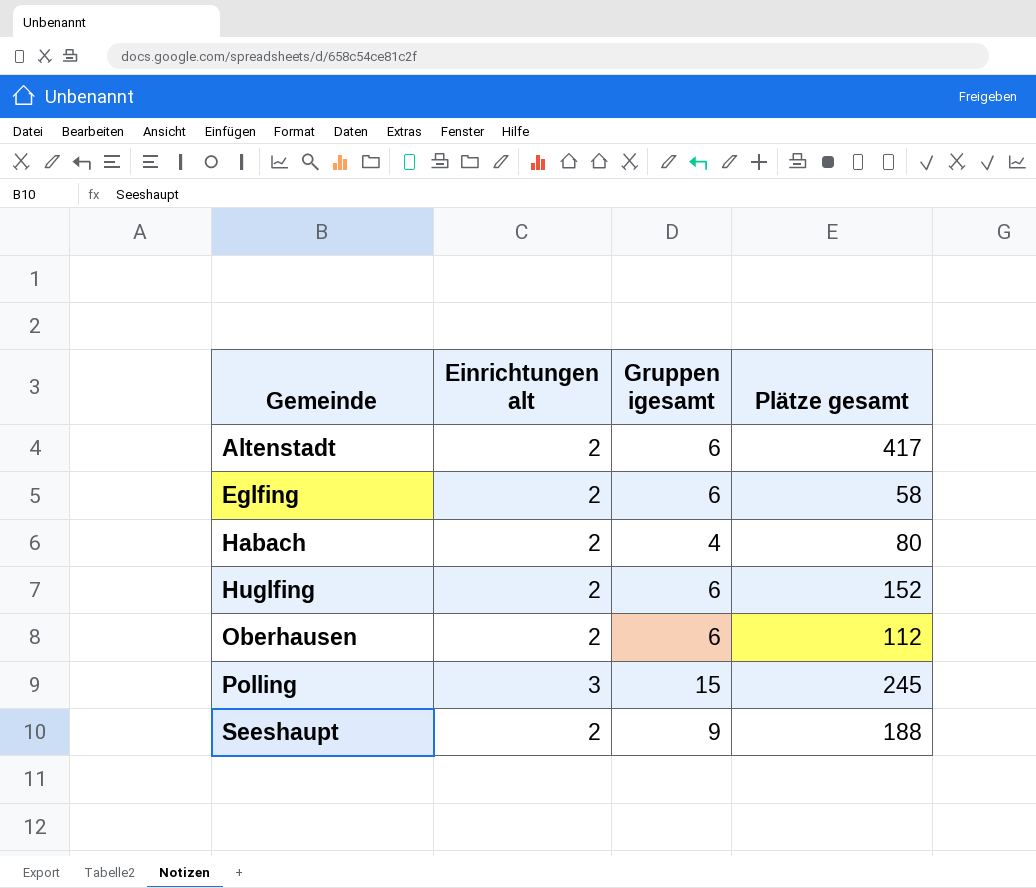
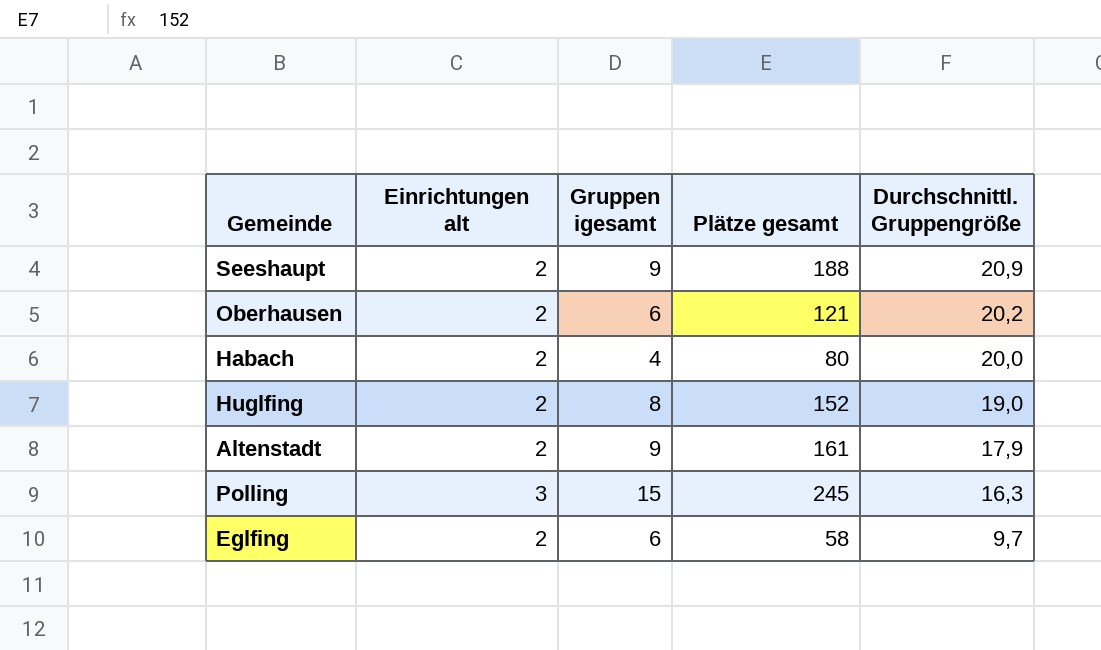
row order: Gemeinde ascending -> Durchschnittl. Gruppengröße descending
column Durchschnittl. Gruppengröße | formula: none -> [Plätze gesamt] / [Gruppen igesamt]
Oberhausen | Plätze gesamt: 112 -> 121
Huglfing | Gruppen igesamt: 6 -> 8
Altenstadt | Gruppen igesamt: 6 -> 9
Altenstadt | Plätze gesamt: 417 -> 161

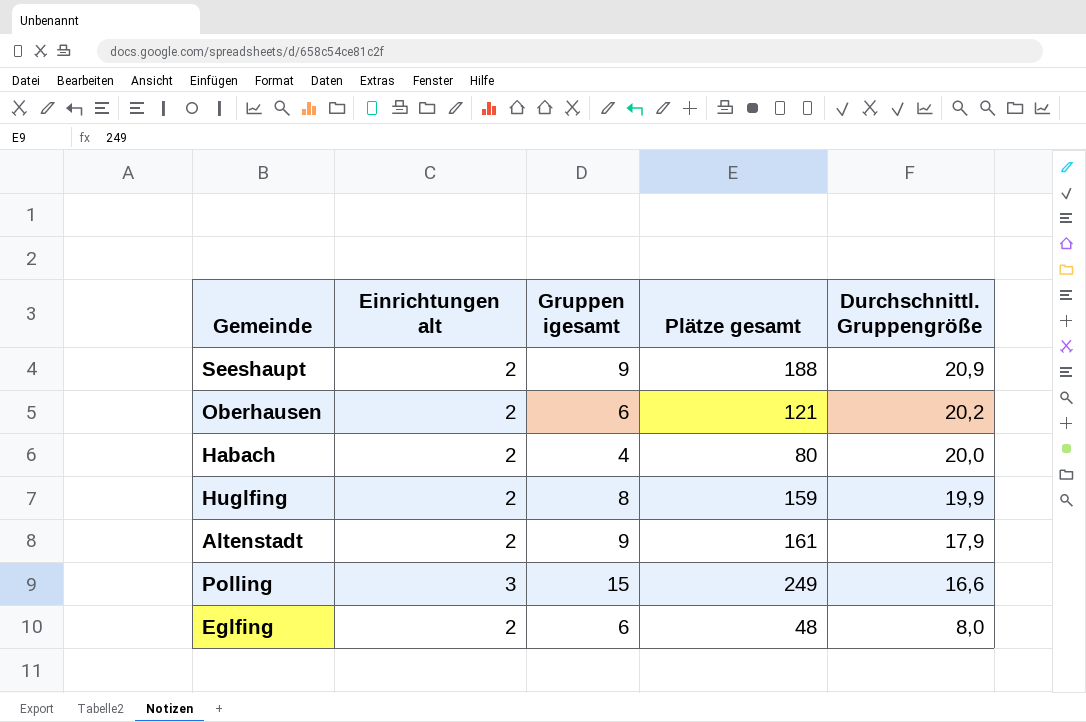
Huglfing | Plätze gesamt: 152 -> 159
Huglfing | Durchschnittl. Gruppengröße: 19,0 -> 19,9
Polling | Plätze gesamt: 245 -> 249
Polling | Durchschnittl. Gruppengröße: 16,3 -> 16,6
Eglfing | Plätze gesamt: 58 -> 48
Eglfing | Durchschnittl. Gruppengröße: 9,7 -> 8,0

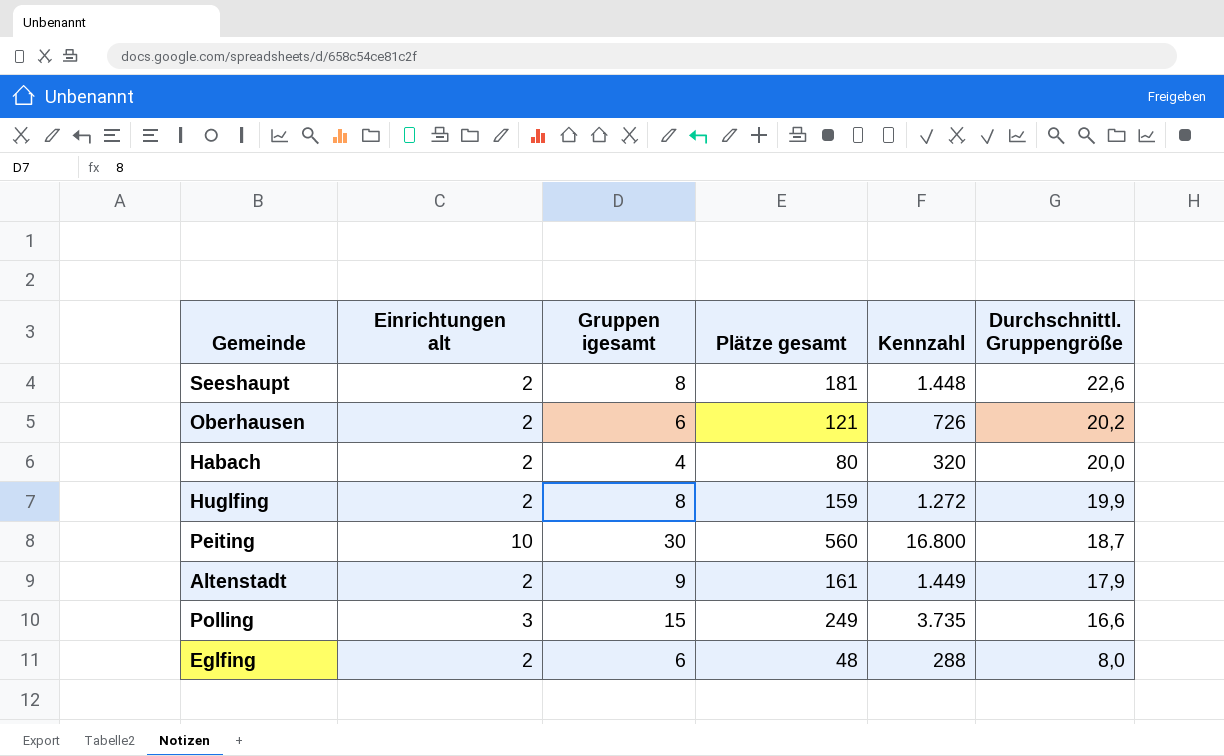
column Kennzahl | formula: none -> [Gruppen igesamt] * [Plätze gesamt]
Seeshaupt | Gruppen igesamt: 9 -> 8
Seeshaupt | Plätze gesamt: 188 -> 181
Seeshaupt | Durchschnittl. Gruppengröße: 20,9 -> 22,6
row Peiting: none -> 10 | 30 | 560 | 16.800 | 18,7

